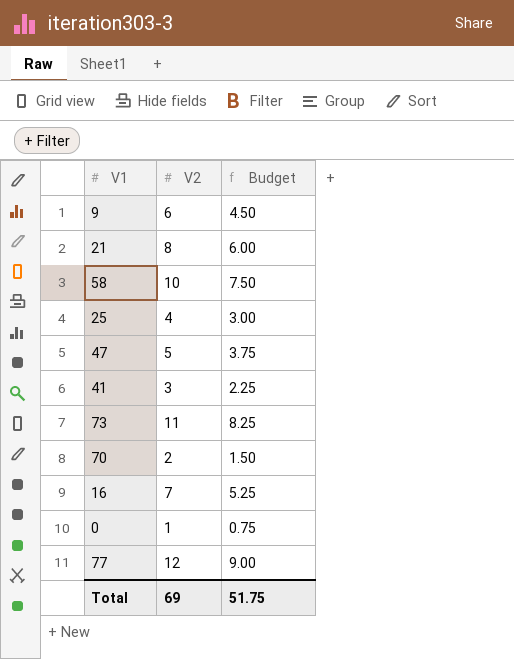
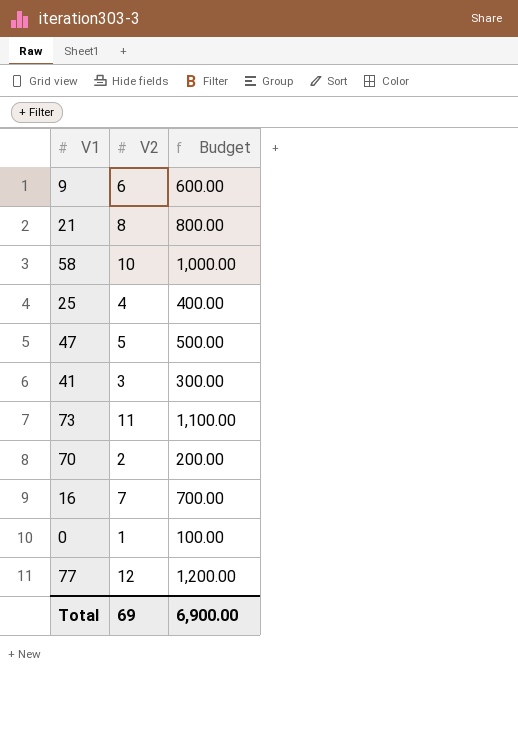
column Budget | formula: [V2] * 0.75 -> [V2] * 100
Total | Budget: 51.75 -> 6,900.00

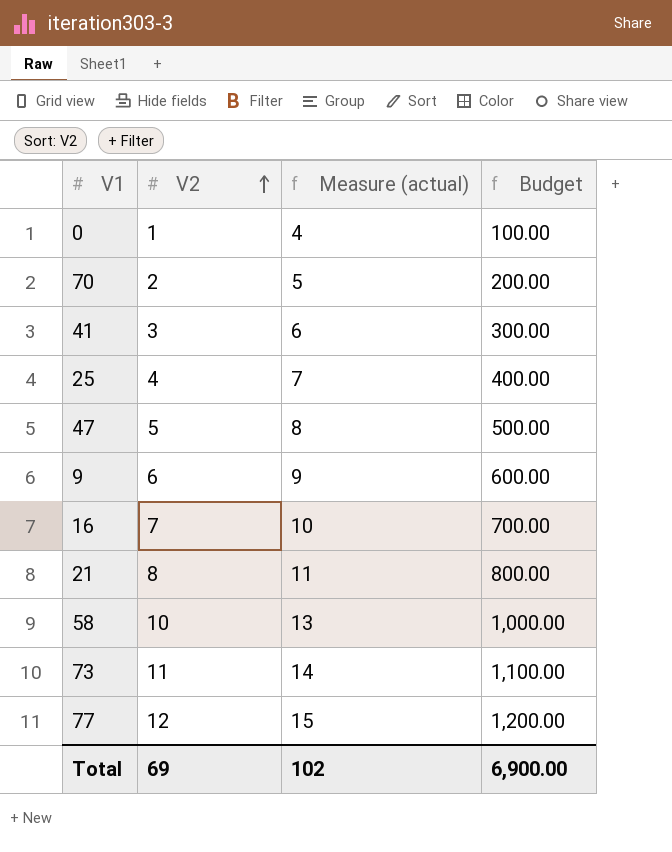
row order: none -> V2 ascending
column Measure (actual) | formula: none -> [V2] + 3

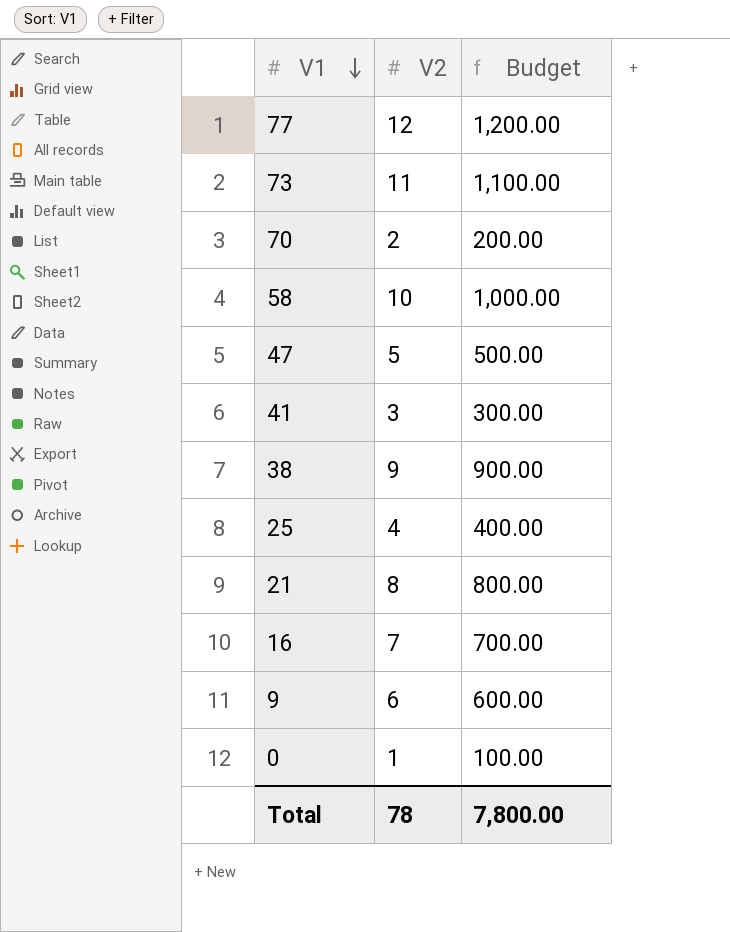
row order: V2 ascending -> V1 descending
column Measure (actual) | formula: [V2] + 3 -> none
row 38: none -> 9 | 900.00
Total | V2: 69 -> 78
Total | Budget: 6,900.00 -> 7,800.00

